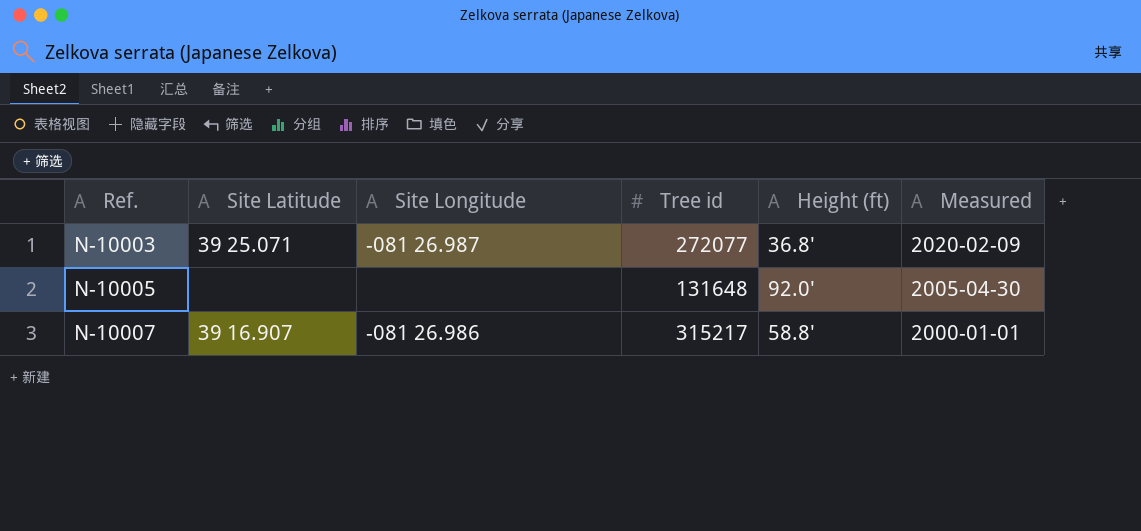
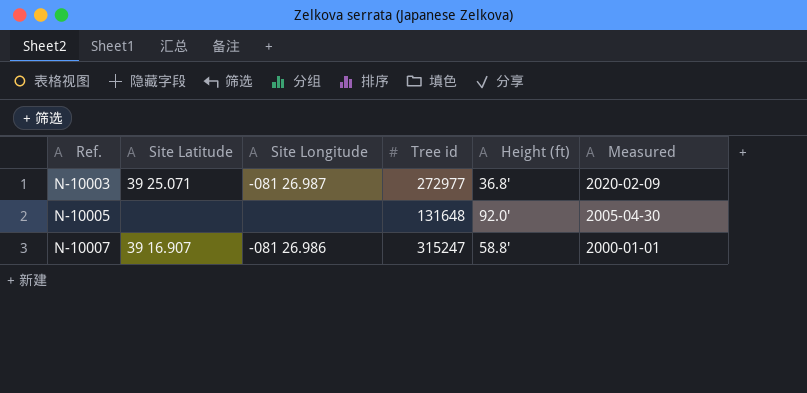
N-10003 | Tree id: 272077 -> 272977
N-10007 | Tree id: 315217 -> 315247

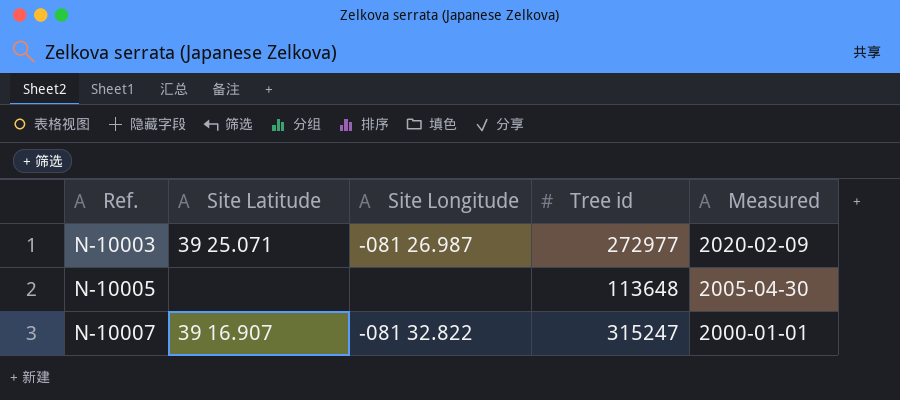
column Height (ft) | position: 5 -> none
N-10005 | Tree id: 131648 -> 113648
N-10007 | Site Longitude: -081 26.986 -> -081 32.822

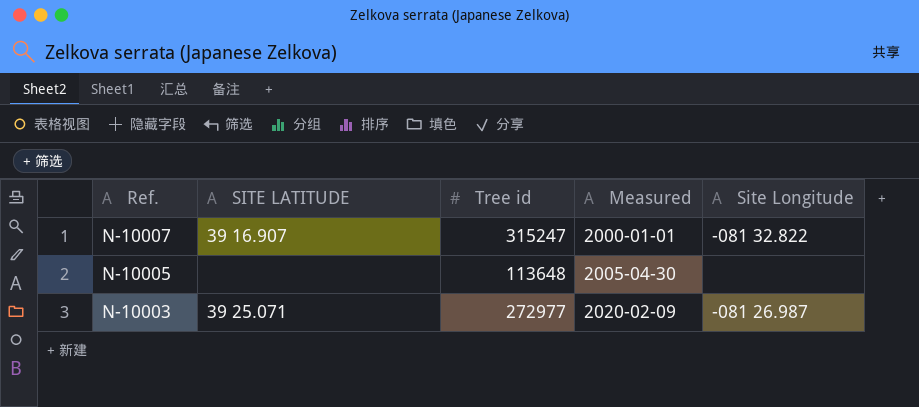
row order: Ref. ascending -> Ref. descending
column name: Site Latitude -> SITE LATITUDE
column Site Longitude | position: 3 -> 5

